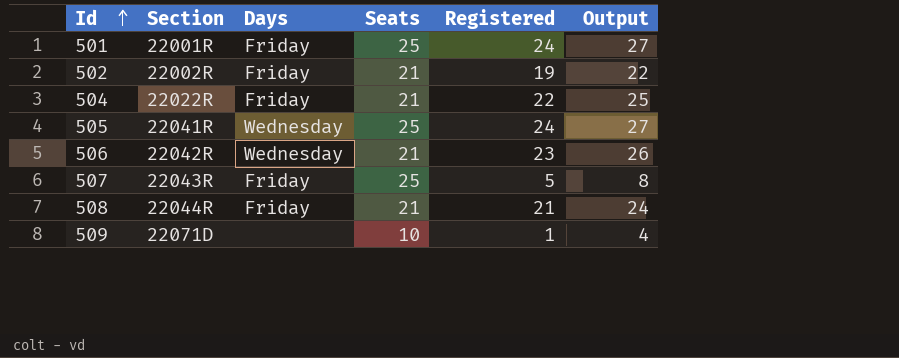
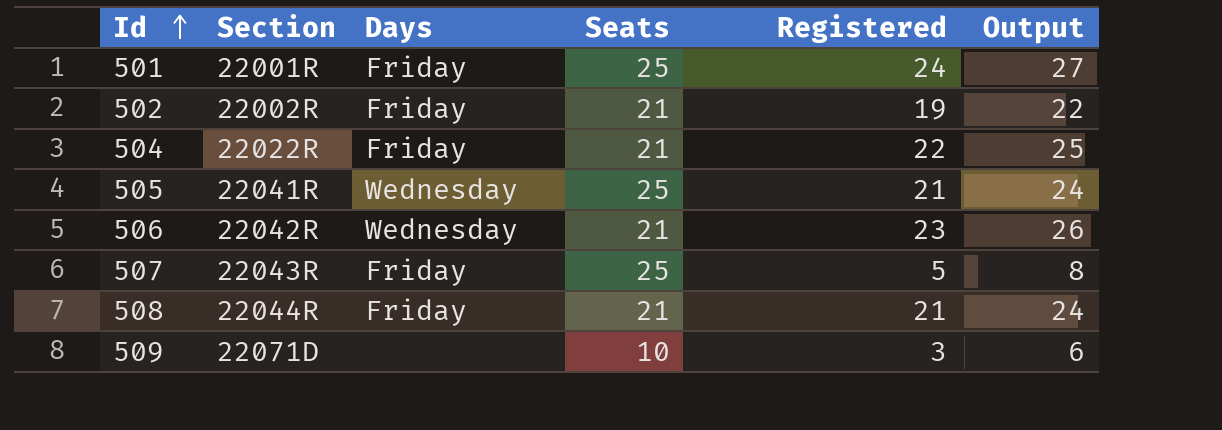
505 | Registered: 24 -> 21
505 | Output: 27 -> 24
509 | Registered: 1 -> 3
509 | Output: 4 -> 6

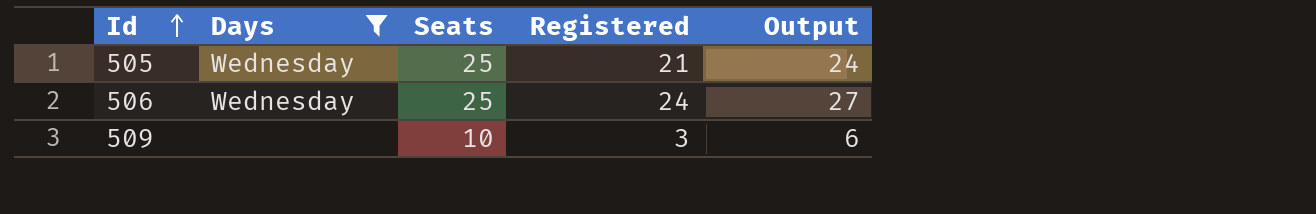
filter: none -> Days != Friday
column Section | position: 2 -> none
506 | Seats: 21 -> 25
506 | Registered: 23 -> 24
506 | Output: 26 -> 27

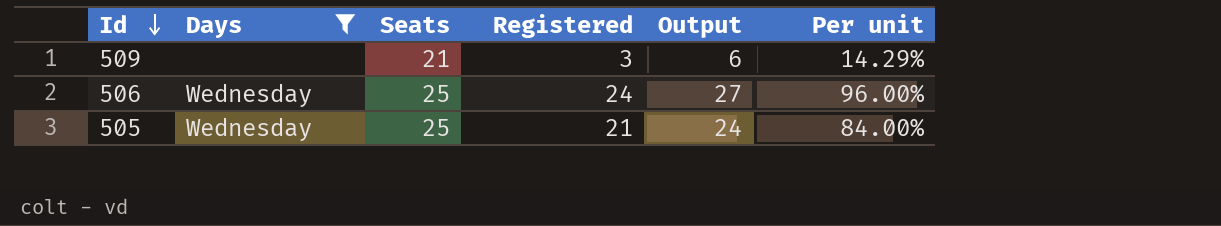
row order: Id ascending -> Id descending
column Per unit | formula: none -> [Registered] / [Seats]
509 | Seats: 10 -> 21

